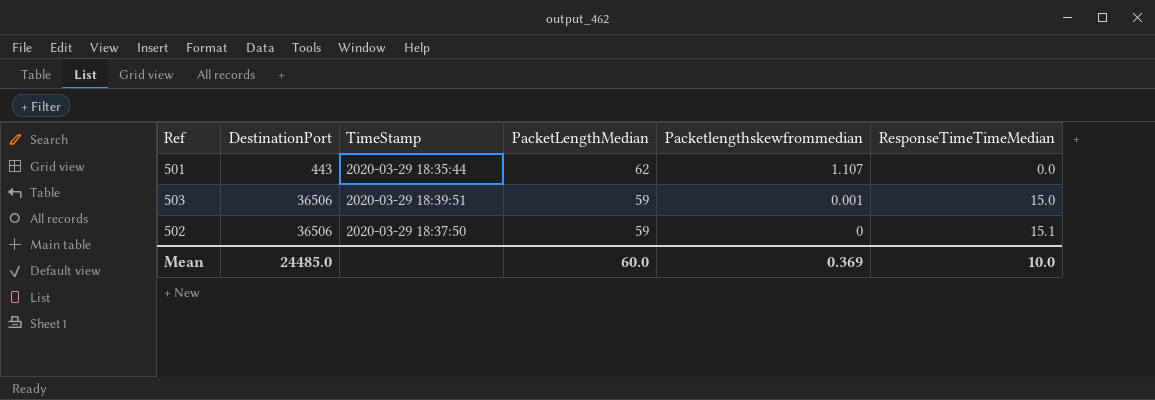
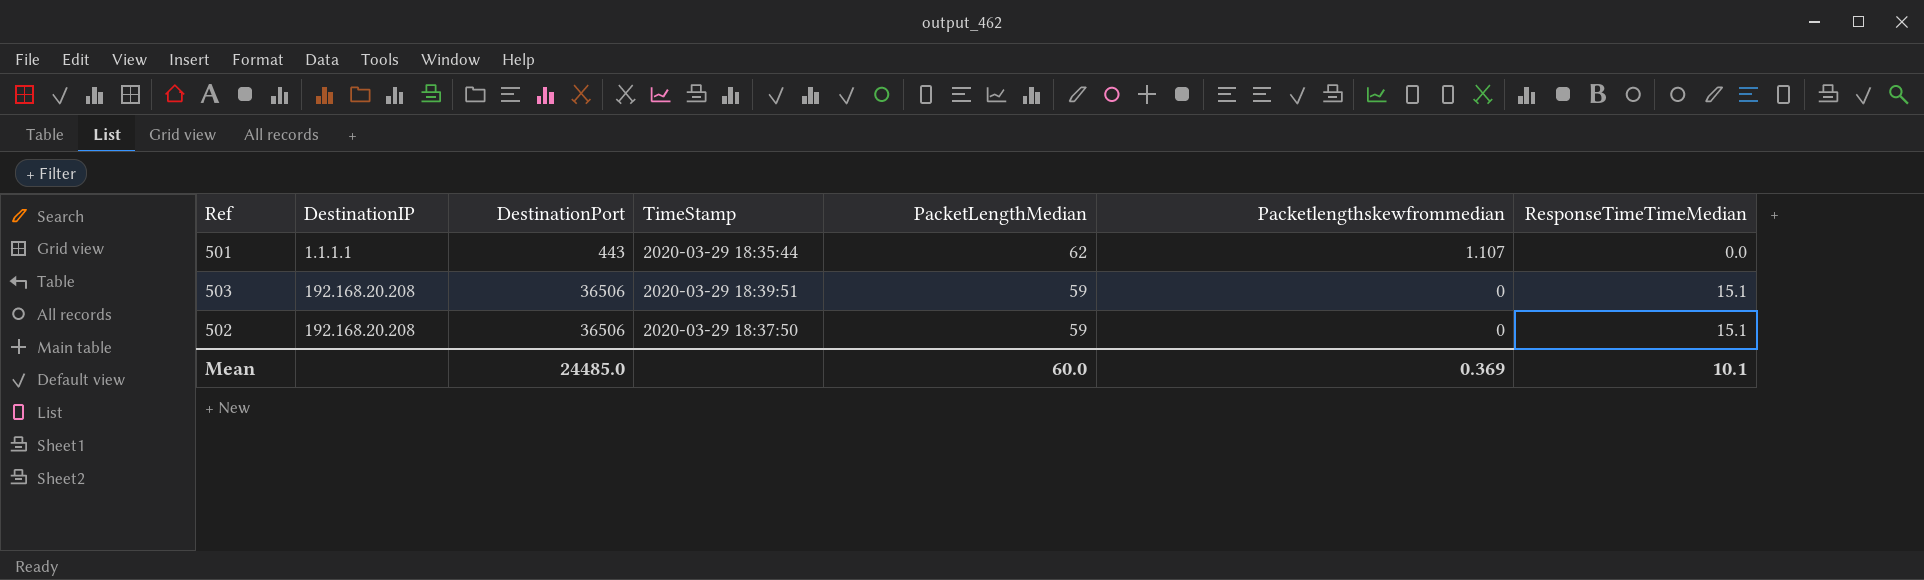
column DestinationIP | position: none -> 2
503 | Packetlengthskewfrommedian: 0.001 -> 0
503 | ResponseTimeTimeMedian: 15.0 -> 15.1
Mean | ResponseTimeTimeMedian: 10.0 -> 10.1

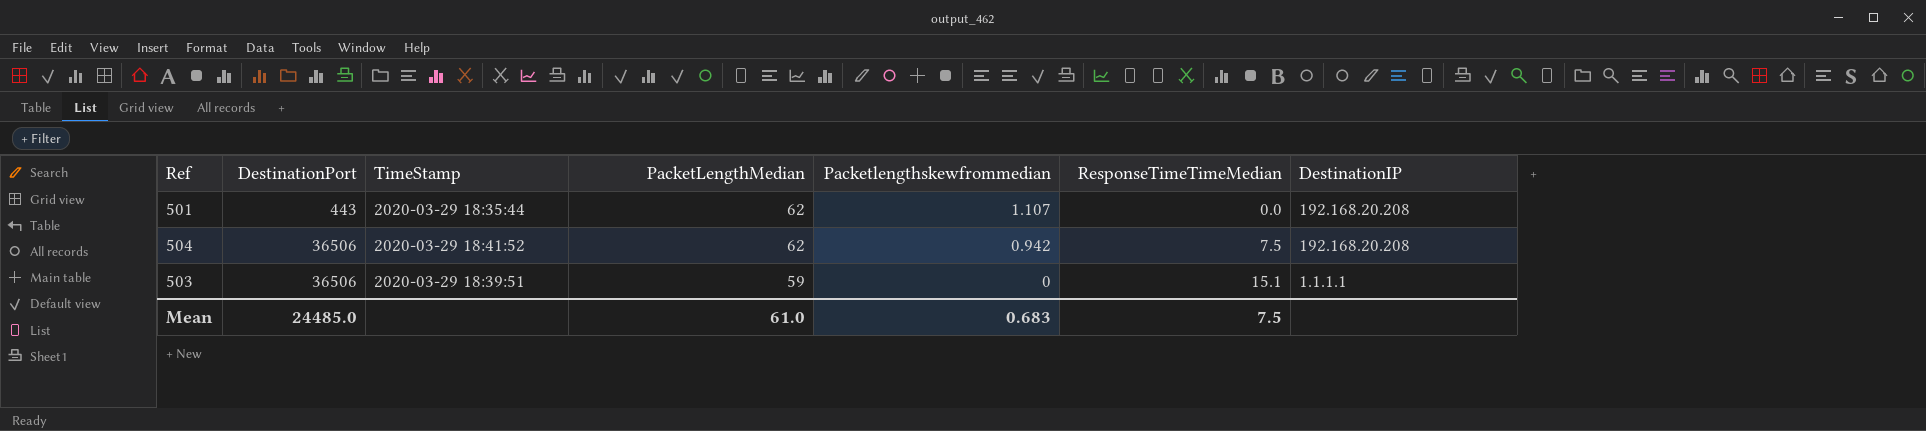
column DestinationIP | position: 2 -> 7
row 502: 192.168.20.208 | 36506 | 2020-03-29 18:37:50 | 59 | 0 | 15.1 -> none
501 | DestinationIP: 1.1.1.1 -> 192.168.20.208
row 504: none -> 36506 | 2020-03-29 18:41:52 | 62 | 0.942 | 7.5 | 192.168.20.208
503 | DestinationIP: 192.168.20.208 -> 1.1.1.1
Mean | PacketLengthMedian: 60.0 -> 61.0
Mean | Packetlengthskewfrommedian: 0.369 -> 0.683
Mean | ResponseTimeTimeMedian: 10.1 -> 7.5

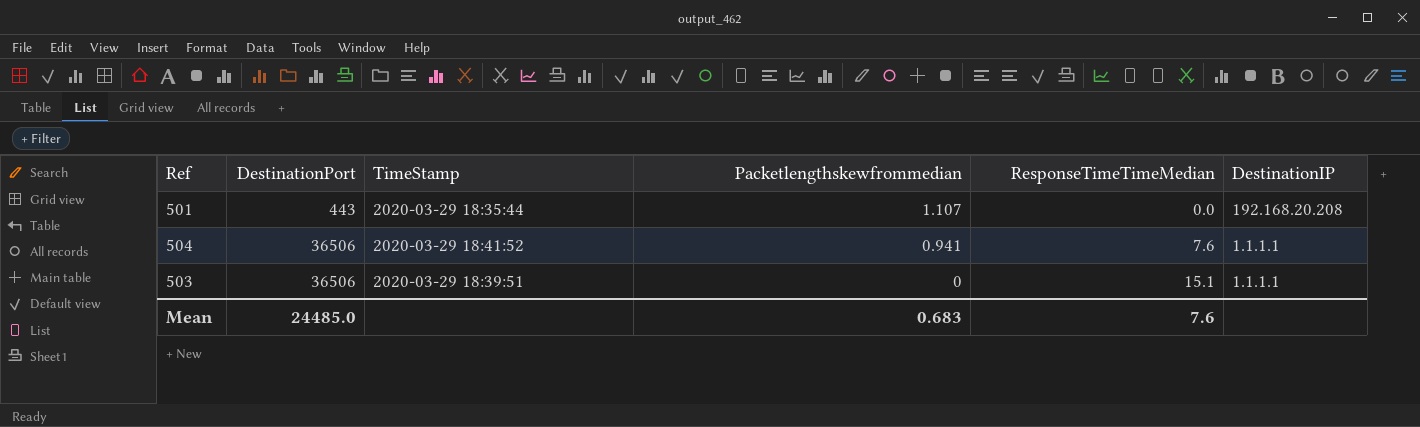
column PacketLengthMedian | position: 4 -> none
504 | Packetlengthskewfrommedian: 0.942 -> 0.941
504 | ResponseTimeTimeMedian: 7.5 -> 7.6
504 | DestinationIP: 192.168.20.208 -> 1.1.1.1
Mean | ResponseTimeTimeMedian: 7.5 -> 7.6

